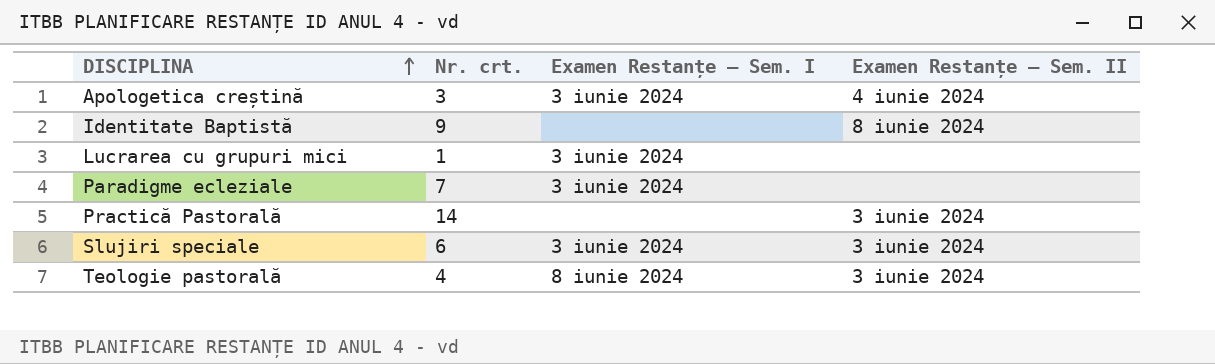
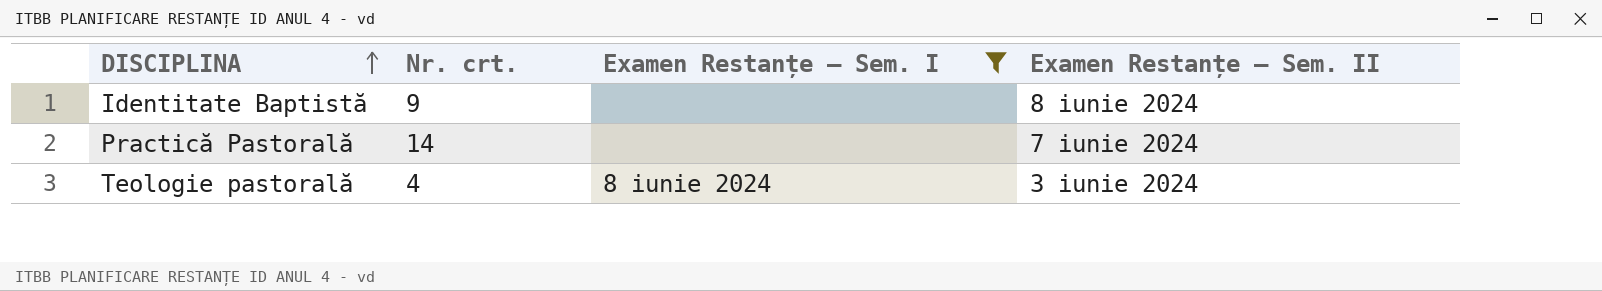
filter: none -> Examen Restanțe – Sem. I != 3 iunie 2024
Practică Pastorală | Examen Restanțe – Sem. II: 3 iunie 2024 -> 7 iunie 2024

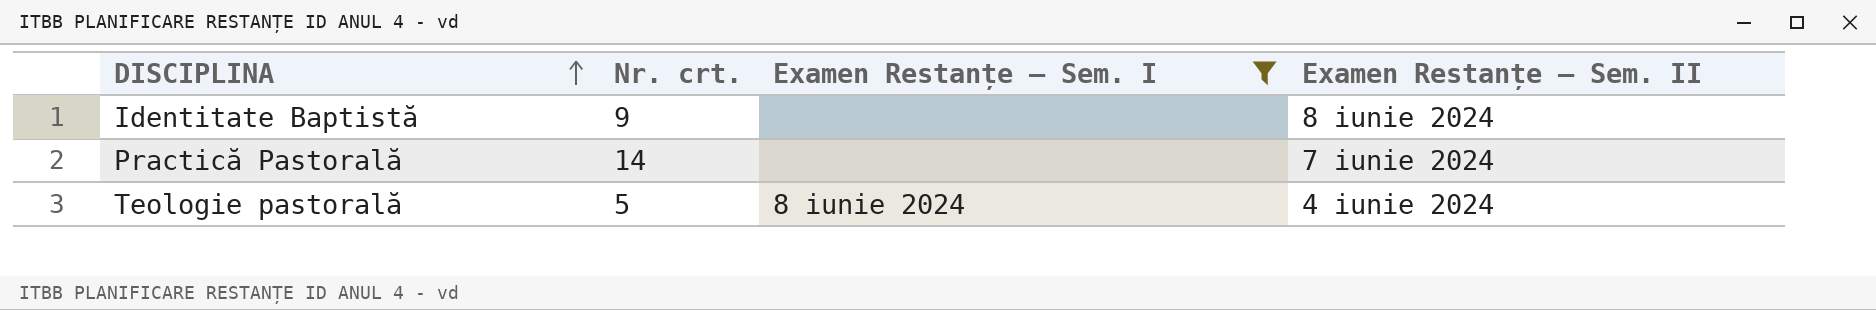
Teologie pastorală | Nr. crt.: 4 -> 5
Teologie pastorală | Examen Restanțe – Sem. II: 3 iunie 2024 -> 4 iunie 2024

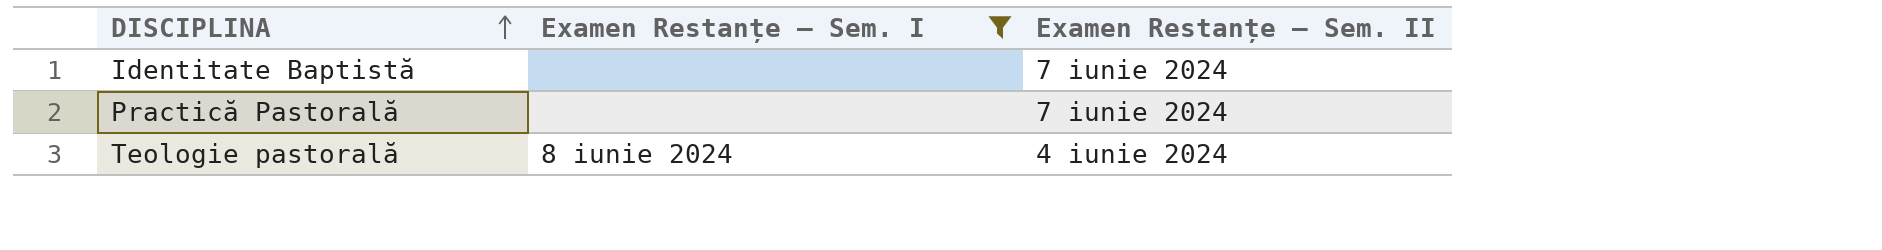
column Nr. crt. | position: 2 -> none
Identitate Baptistă | Examen Restanțe – Sem. II: 8 iunie 2024 -> 7 iunie 2024

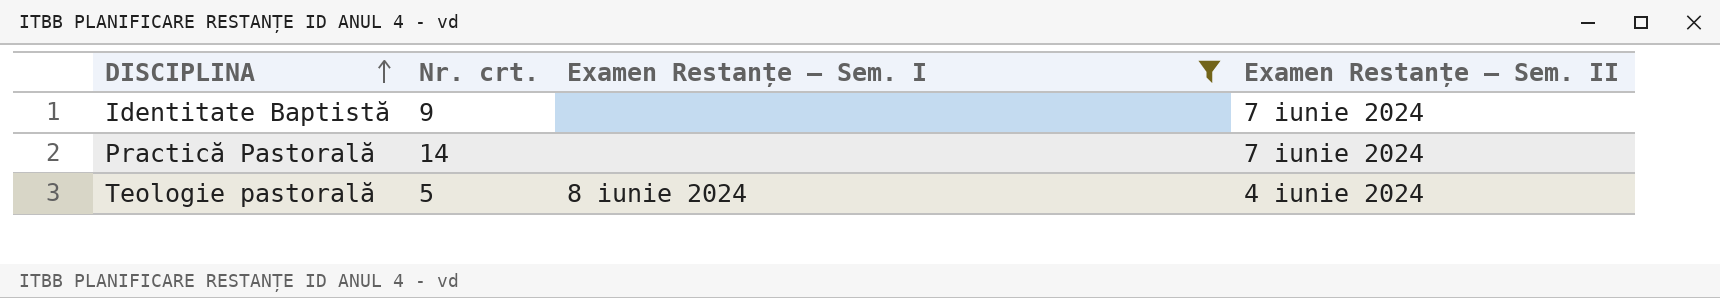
column Nr. crt. | position: none -> 2

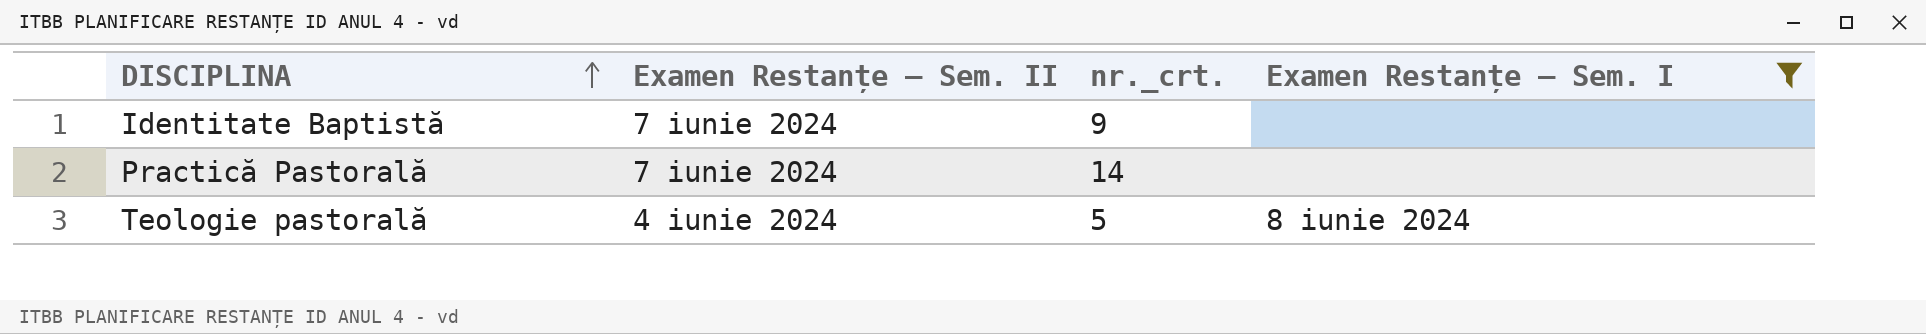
column Examen Restanțe – Sem. II | position: 4 -> 2
column name: Nr. crt. -> nr._crt.

